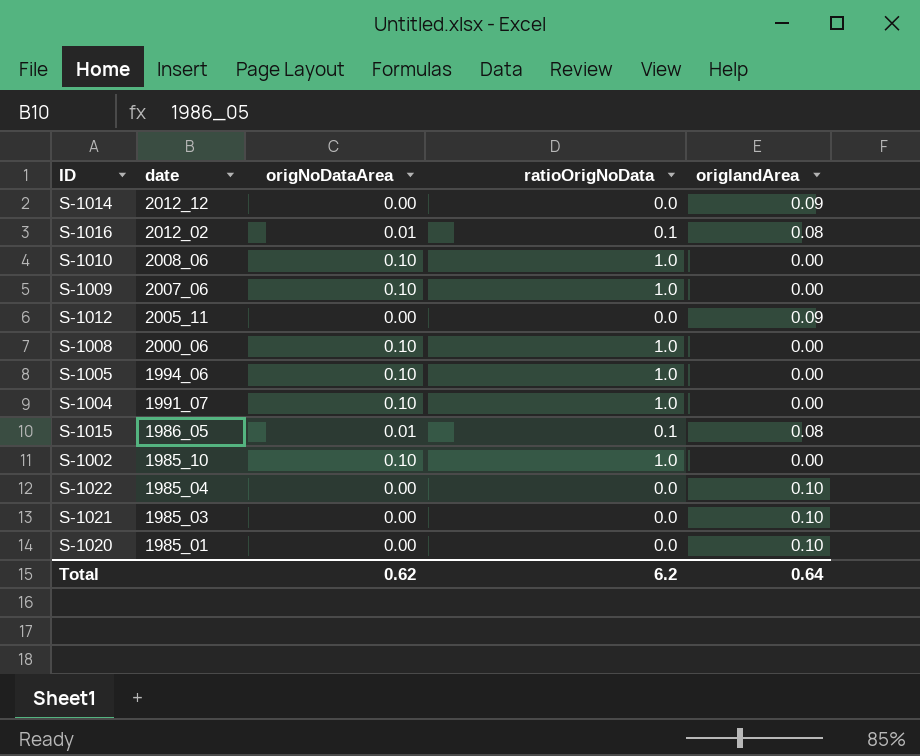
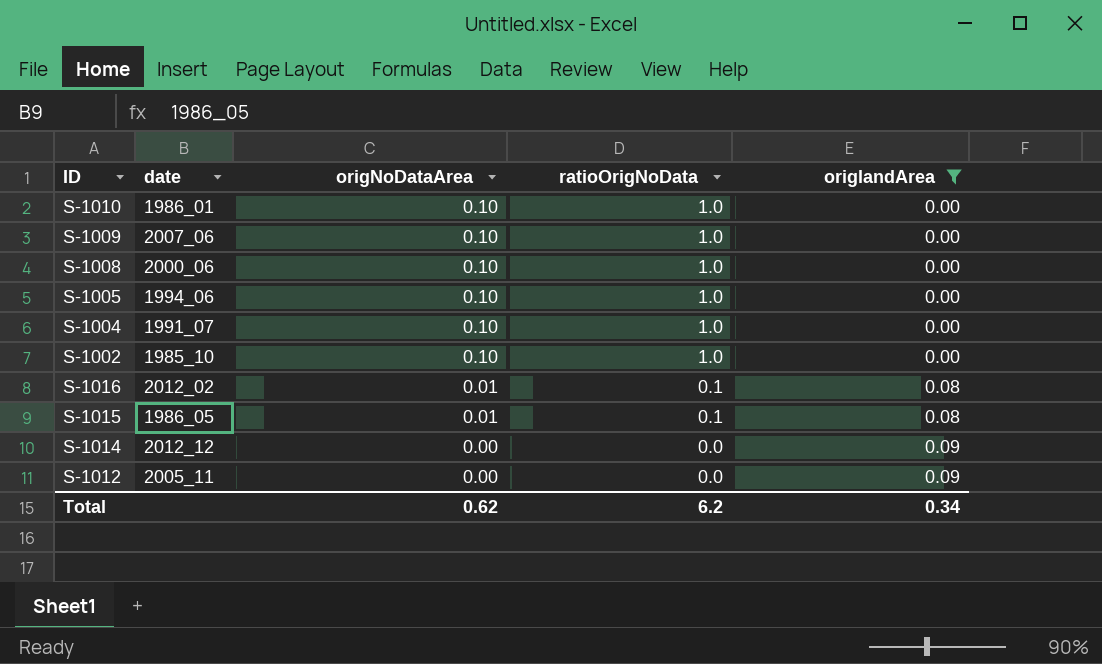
filter: none -> origlandArea != 0.10
row order: date descending -> origNoDataArea descending
S-1010 | date: 2008_06 -> 1986_01
Total | origlandArea: 0.64 -> 0.34

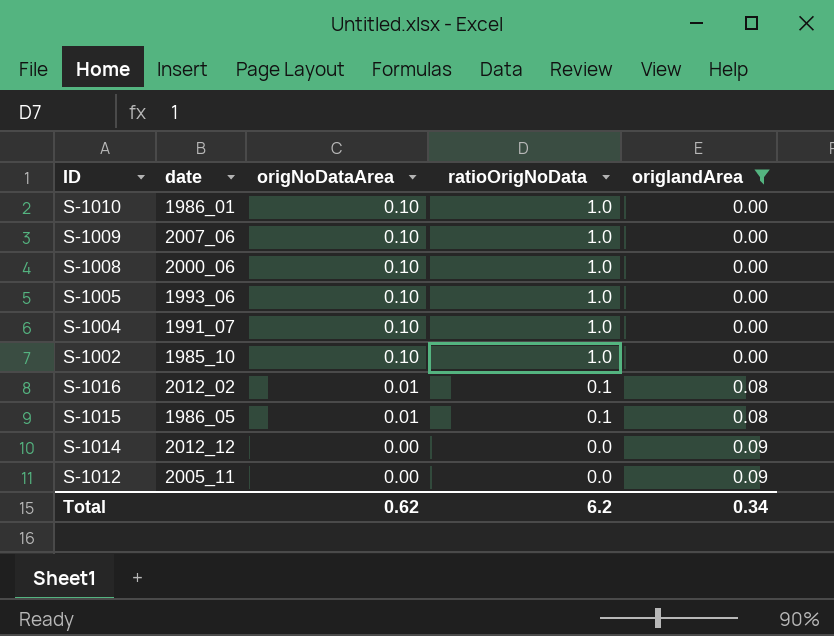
S-1005 | date: 1994_06 -> 1993_06

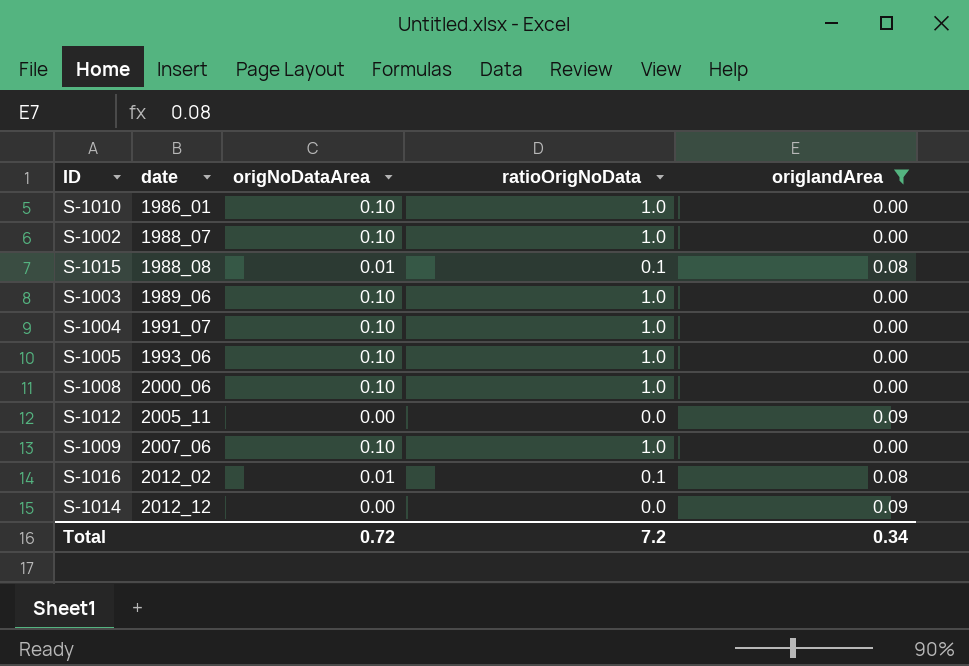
row order: origNoDataArea descending -> date ascending
S-1002 | date: 1985_10 -> 1988_07
S-1015 | date: 1986_05 -> 1988_08
row S-1003: none -> 1989_06 | 0.10 | 1.0 | 0.00
Total | origNoDataArea: 0.62 -> 0.72
Total | ratioOrigNoData: 6.2 -> 7.2

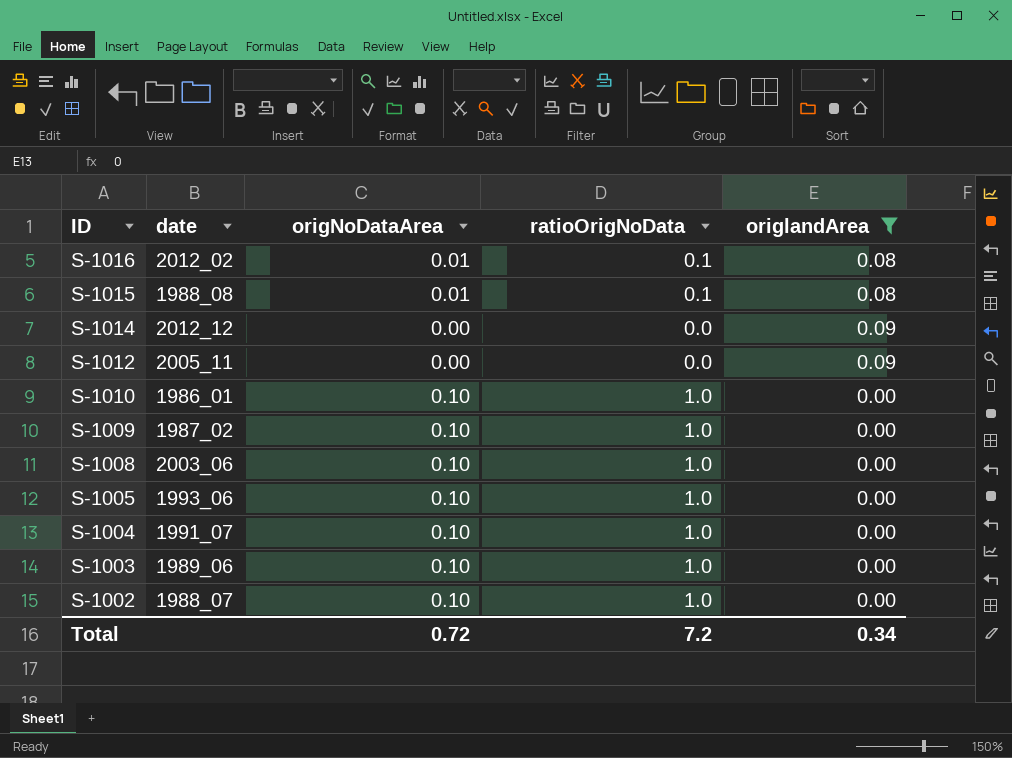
row order: date ascending -> ID descending
S-1009 | date: 2007_06 -> 1987_02
S-1008 | date: 2000_06 -> 2003_06

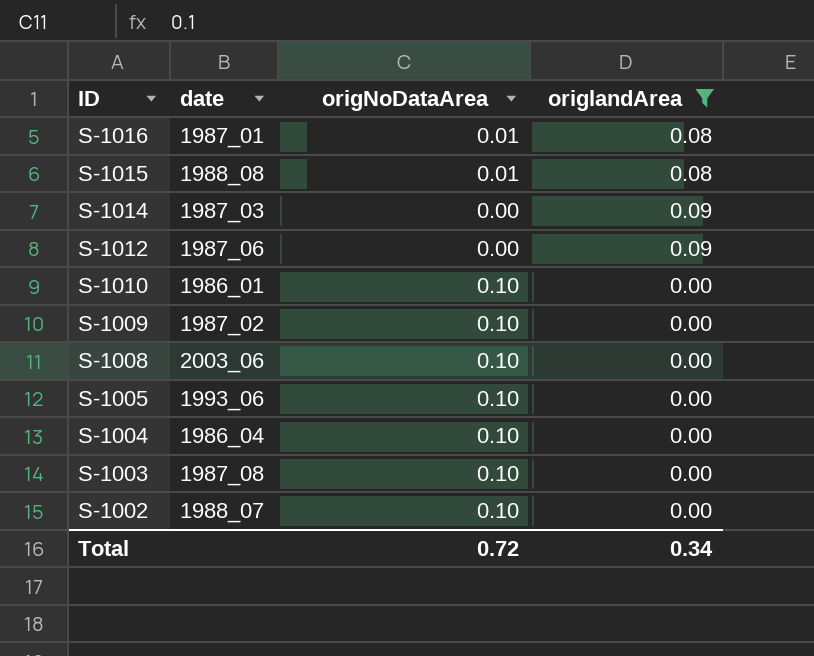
column ratioOrigNoData | position: 4 -> none
S-1016 | date: 2012_02 -> 1987_01
S-1014 | date: 2012_12 -> 1987_03
S-1012 | date: 2005_11 -> 1987_06
S-1004 | date: 1991_07 -> 1986_04
S-1003 | date: 1989_06 -> 1987_08

